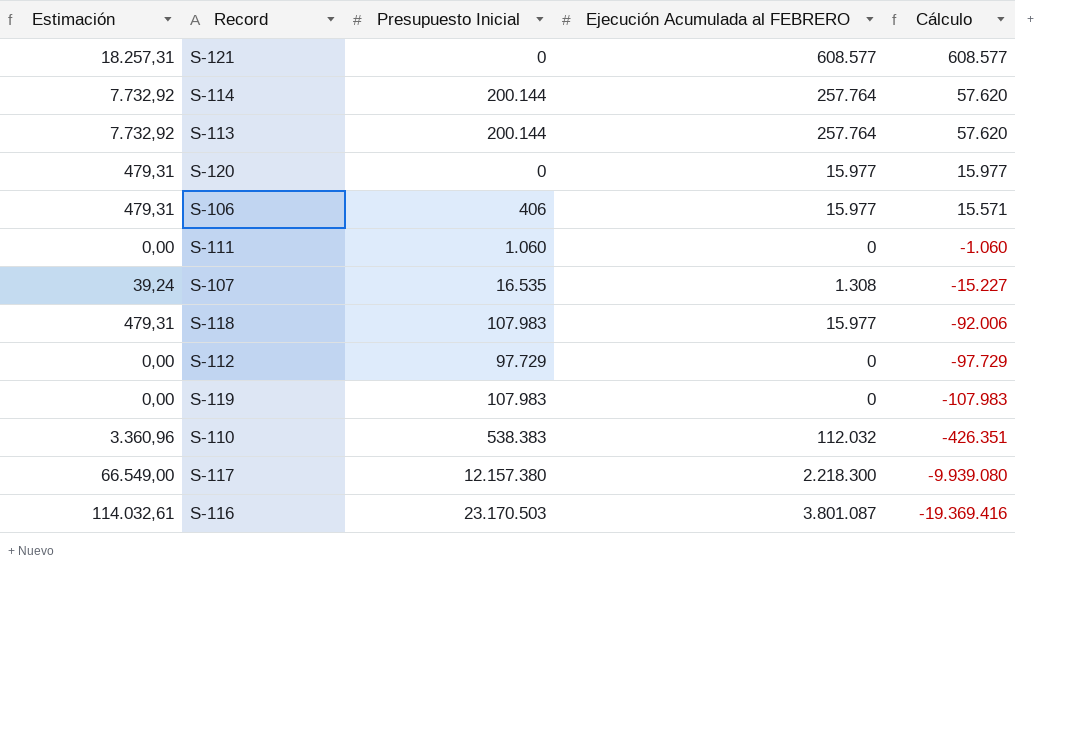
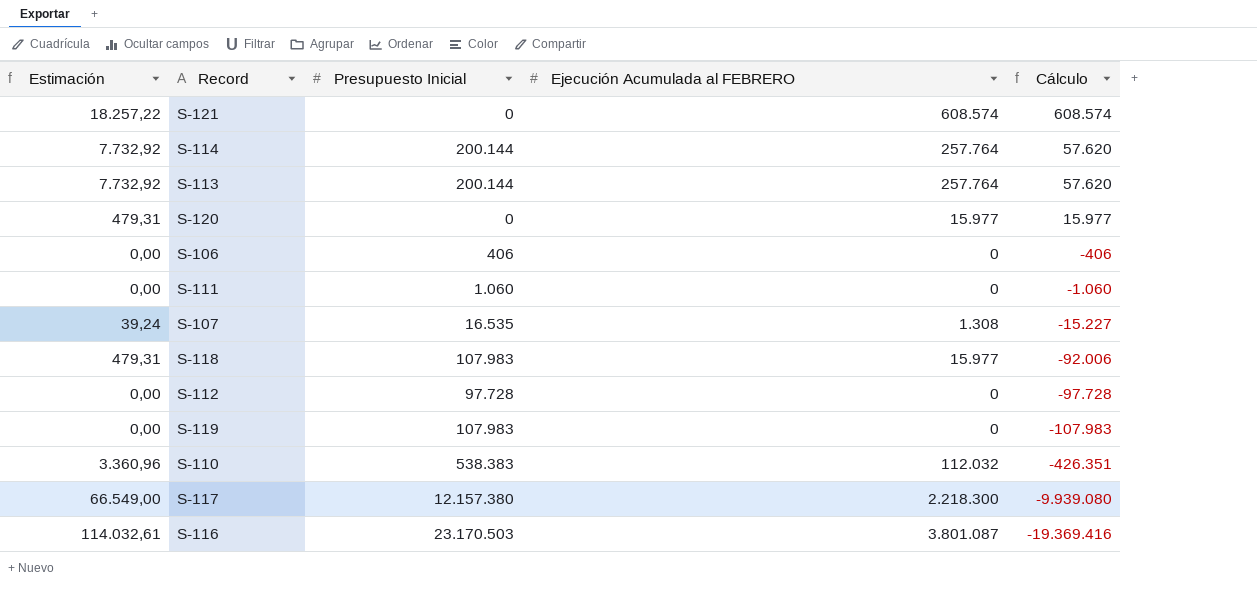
S-121 | Estimación: 18.257,31 -> 18.257,22
S-121 | Ejecución Acumulada al FEBRERO: 608.577 -> 608.574
S-121 | Cálculo: 608.577 -> 608.574
S-106 | Estimación: 479,31 -> 0,00
S-106 | Ejecución Acumulada al FEBRERO: 15.977 -> 0
S-106 | Cálculo: 15.571 -> -406
S-112 | Presupuesto Inicial: 97.729 -> 97.728
S-112 | Cálculo: -97.729 -> -97.728

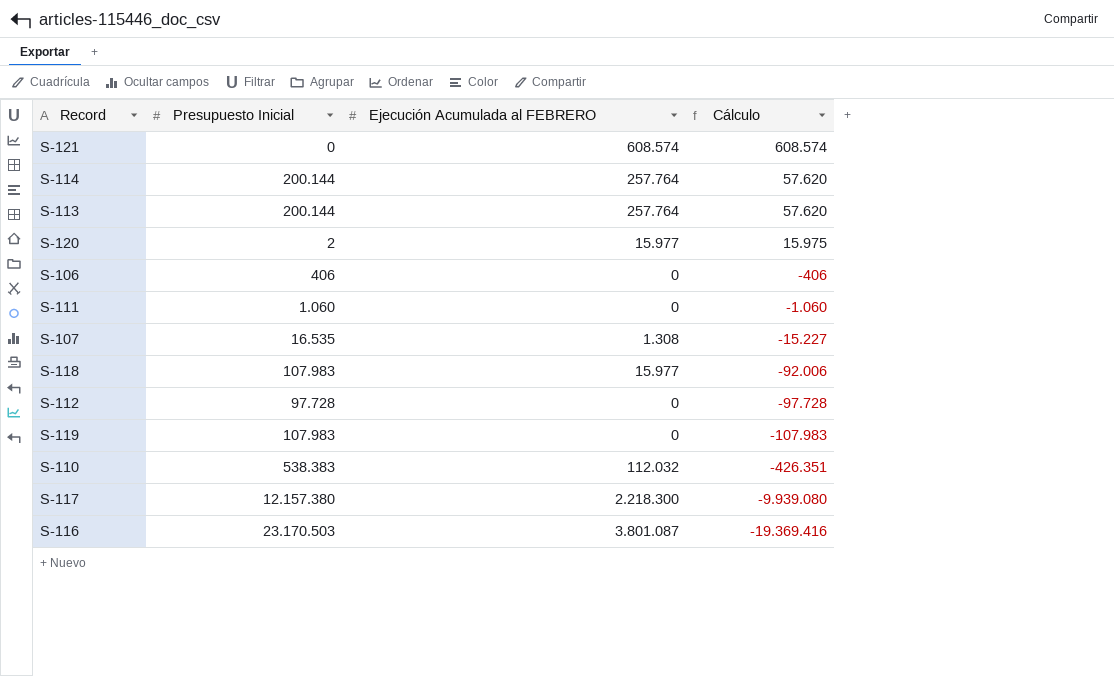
column Estimación | formula: [Ejecución Acumulada al FEBRERO] * 0,03 -> none
S-120 | Presupuesto Inicial: 0 -> 2
S-120 | Cálculo: 15.977 -> 15.975

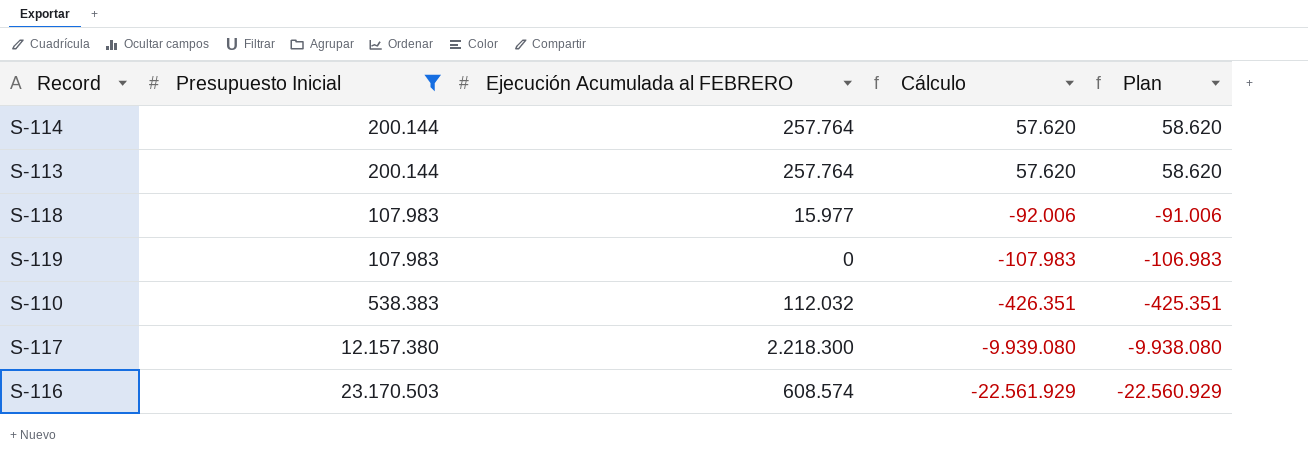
filter: none -> Presupuesto Inicial >= 107.983
column Plan | formula: none -> [Cálculo] + 1000
S-116 | Ejecución Acumulada al FEBRERO: 3.801.087 -> 608.574
S-116 | Cálculo: -19.369.416 -> -22.561.929

